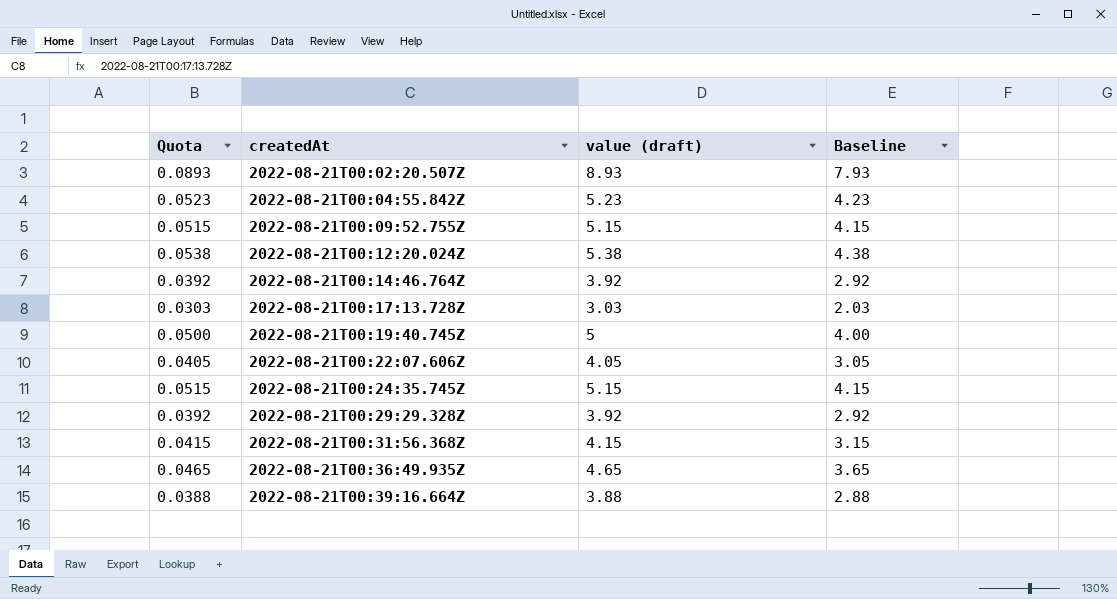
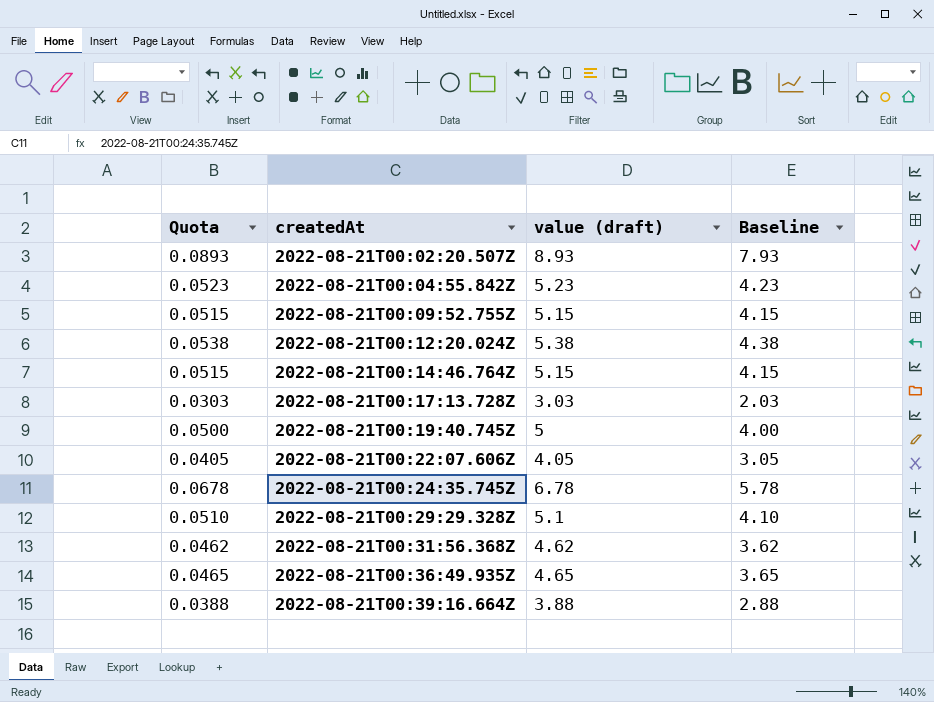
2022-08-21T00:14:46.764Z | Quota: 0.0392 -> 0.0515
2022-08-21T00:14:46.764Z | value (draft): 3.92 -> 5.15
2022-08-21T00:14:46.764Z | Baseline: 2.92 -> 4.15
2022-08-21T00:24:35.745Z | Quota: 0.0515 -> 0.0678
2022-08-21T00:24:35.745Z | value (draft): 5.15 -> 6.78
2022-08-21T00:24:35.745Z | Baseline: 4.15 -> 5.78
2022-08-21T00:29:29.328Z | Quota: 0.0392 -> 0.0510
2022-08-21T00:29:29.328Z | value (draft): 3.92 -> 5.1
2022-08-21T00:29:29.328Z | Baseline: 2.92 -> 4.10
2022-08-21T00:31:56.368Z | Quota: 0.0415 -> 0.0462
2022-08-21T00:31:56.368Z | value (draft): 4.15 -> 4.62
2022-08-21T00:31:56.368Z | Baseline: 3.15 -> 3.62

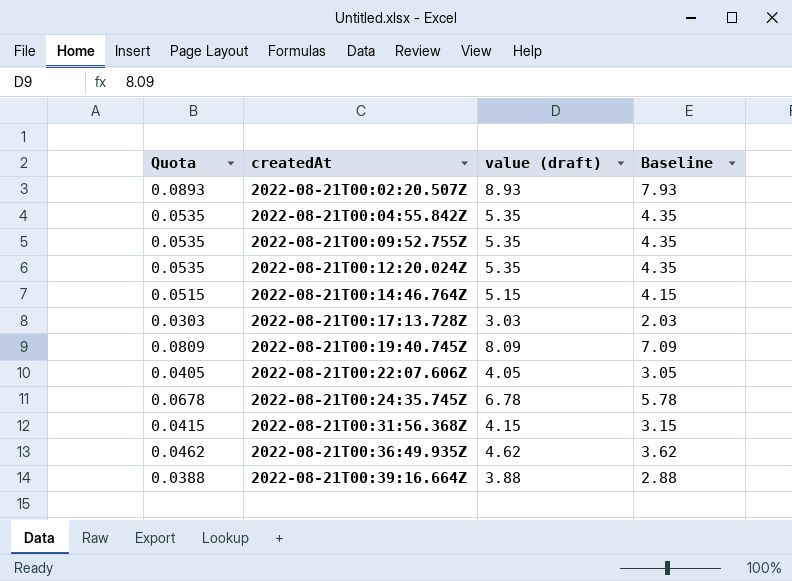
row 2022-08-21T00:29:29.328Z: 0.0510 | 5.1 | 4.10 -> none
2022-08-21T00:04:55.842Z | Quota: 0.0523 -> 0.0535
2022-08-21T00:04:55.842Z | value (draft): 5.23 -> 5.35
2022-08-21T00:04:55.842Z | Baseline: 4.23 -> 4.35
2022-08-21T00:09:52.755Z | Quota: 0.0515 -> 0.0535
2022-08-21T00:09:52.755Z | value (draft): 5.15 -> 5.35
2022-08-21T00:09:52.755Z | Baseline: 4.15 -> 4.35
2022-08-21T00:12:20.024Z | Quota: 0.0538 -> 0.0535
2022-08-21T00:12:20.024Z | value (draft): 5.38 -> 5.35
2022-08-21T00:12:20.024Z | Baseline: 4.38 -> 4.35
2022-08-21T00:19:40.745Z | Quota: 0.0500 -> 0.0809
2022-08-21T00:19:40.745Z | value (draft): 5 -> 8.09
2022-08-21T00:19:40.745Z | Baseline: 4.00 -> 7.09
2022-08-21T00:31:56.368Z | Quota: 0.0462 -> 0.0415
2022-08-21T00:31:56.368Z | value (draft): 4.62 -> 4.15
2022-08-21T00:31:56.368Z | Baseline: 3.62 -> 3.15
2022-08-21T00:36:49.935Z | Quota: 0.0465 -> 0.0462
2022-08-21T00:36:49.935Z | value (draft): 4.65 -> 4.62
2022-08-21T00:36:49.935Z | Baseline: 3.65 -> 3.62

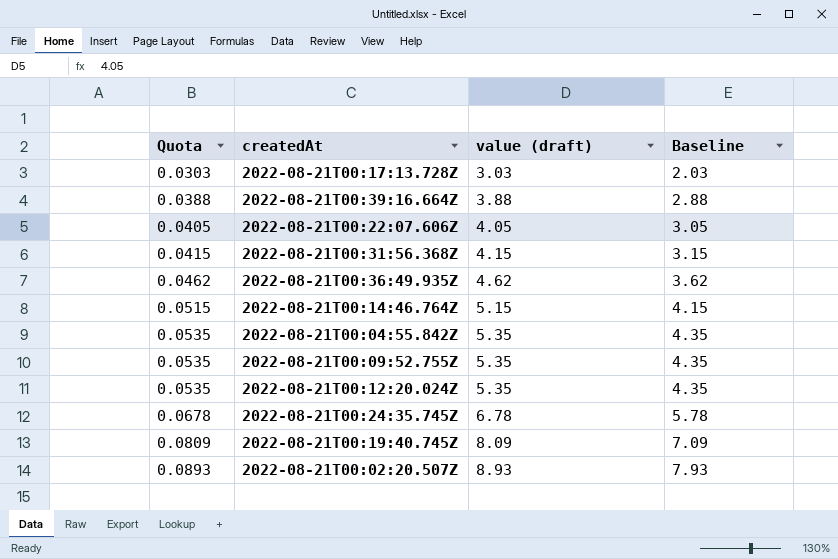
row order: createdAt ascending -> Quota ascending

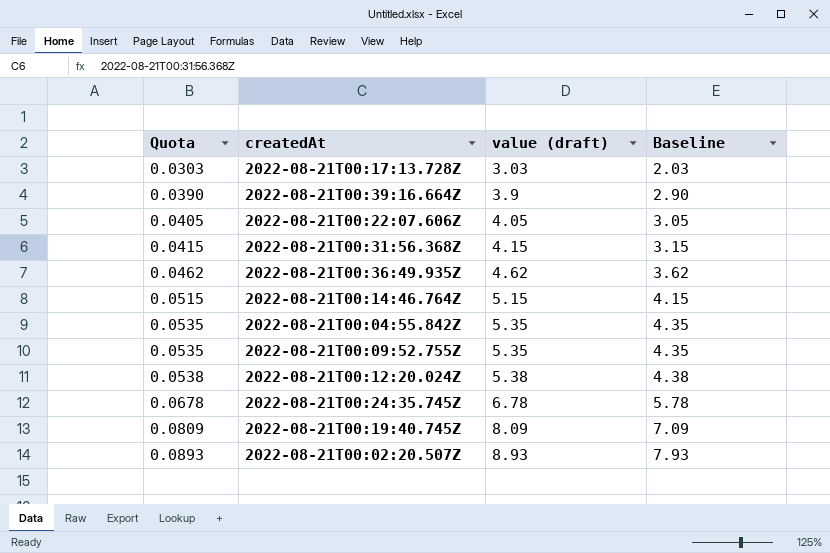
2022-08-21T00:39:16.664Z | Quota: 0.0388 -> 0.0390
2022-08-21T00:39:16.664Z | value (draft): 3.88 -> 3.9
2022-08-21T00:39:16.664Z | Baseline: 2.88 -> 2.90
2022-08-21T00:12:20.024Z | Quota: 0.0535 -> 0.0538
2022-08-21T00:12:20.024Z | value (draft): 5.35 -> 5.38
2022-08-21T00:12:20.024Z | Baseline: 4.35 -> 4.38

